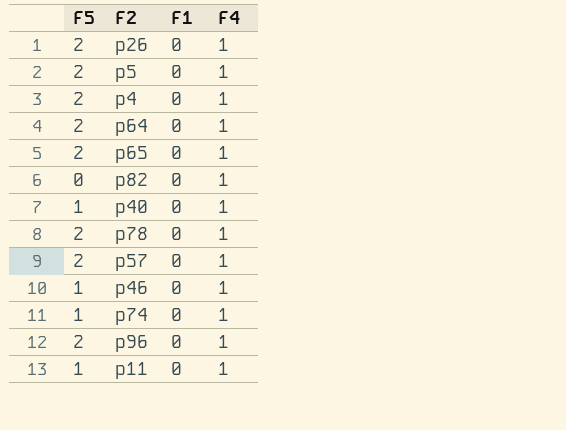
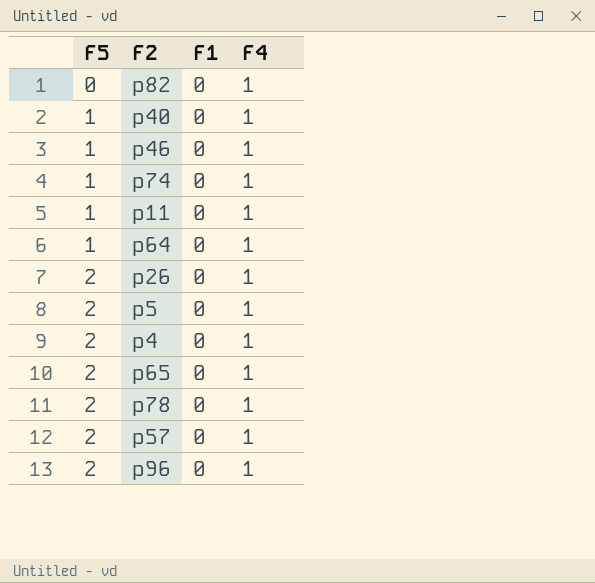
row order: none -> F5 ascending
p64 | F5: 2 -> 1

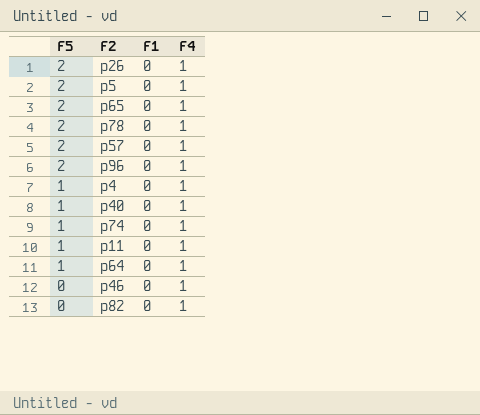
row order: F5 ascending -> F5 descending
p4 | F5: 2 -> 1
p46 | F5: 1 -> 0

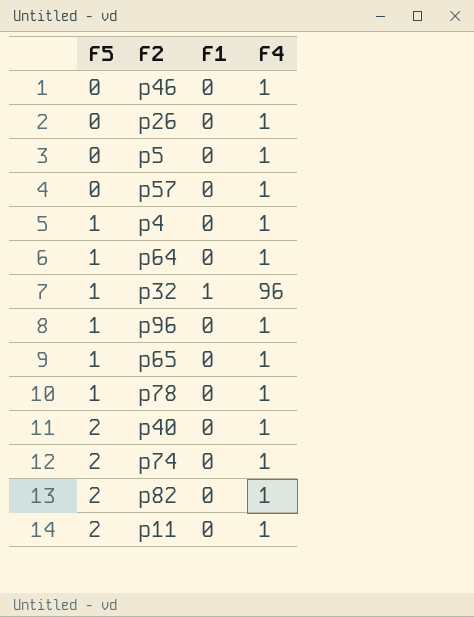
row order: F5 descending -> F5 ascending
p26 | F5: 2 -> 0
p5 | F5: 2 -> 0
p57 | F5: 2 -> 0
row p32: none -> 1 | 1 | 96
p96 | F5: 2 -> 1
p65 | F5: 2 -> 1
p78 | F5: 2 -> 1
p40 | F5: 1 -> 2
p74 | F5: 1 -> 2
p82 | F5: 0 -> 2
p11 | F5: 1 -> 2

